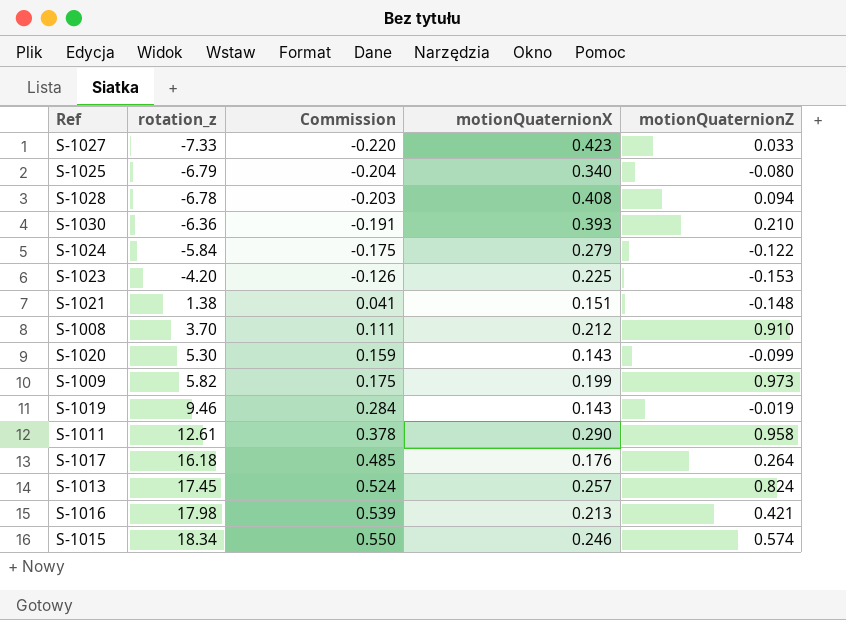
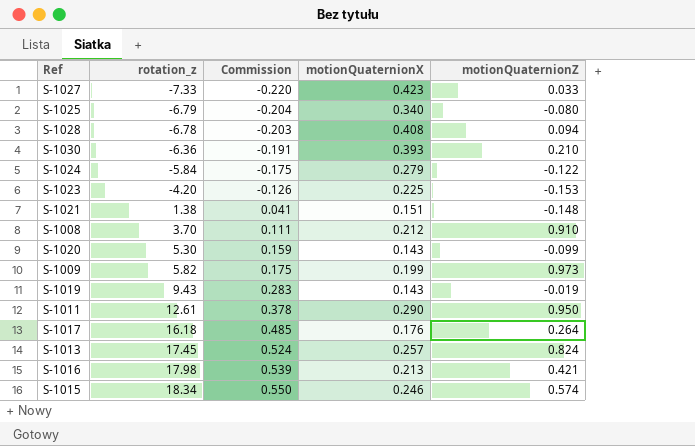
S-1019 | rotation_z: 9.46 -> 9.43
S-1019 | Commission: 0.284 -> 0.283
S-1011 | motionQuaternionZ: 0.958 -> 0.950

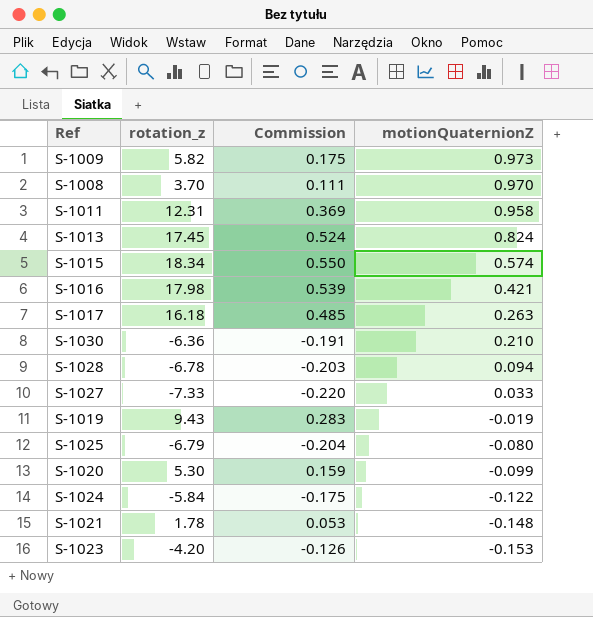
row order: rotation_z ascending -> motionQuaternionZ descending
column motionQuaternionX | position: 4 -> none
S-1008 | motionQuaternionZ: 0.910 -> 0.970
S-1011 | rotation_z: 12.61 -> 12.31
S-1011 | Commission: 0.378 -> 0.369
S-1011 | motionQuaternionZ: 0.950 -> 0.958
S-1017 | motionQuaternionZ: 0.264 -> 0.263
S-1021 | rotation_z: 1.38 -> 1.78
S-1021 | Commission: 0.041 -> 0.053

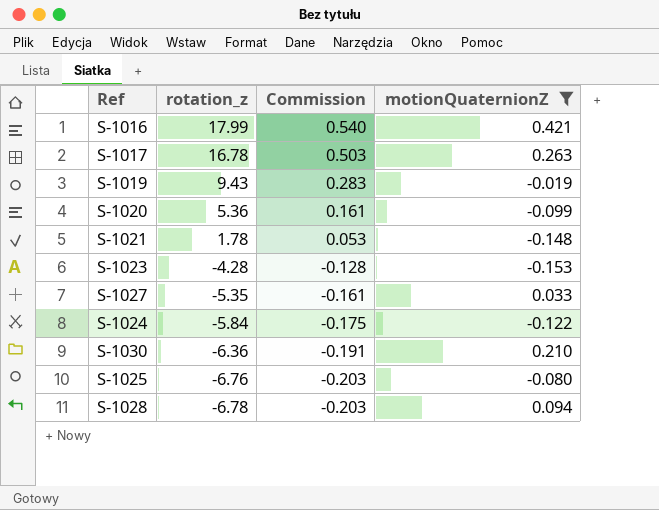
filter: none -> motionQuaternionZ <= 0.421
row order: motionQuaternionZ descending -> rotation_z descending
S-1016 | rotation_z: 17.98 -> 17.99
S-1016 | Commission: 0.539 -> 0.540
S-1017 | rotation_z: 16.18 -> 16.78
S-1017 | Commission: 0.485 -> 0.503
S-1020 | rotation_z: 5.30 -> 5.36
S-1020 | Commission: 0.159 -> 0.161
S-1023 | rotation_z: -4.20 -> -4.28
S-1023 | Commission: -0.126 -> -0.128
S-1027 | rotation_z: -7.33 -> -5.35
S-1027 | Commission: -0.220 -> -0.161
S-1025 | rotation_z: -6.79 -> -6.76
S-1025 | Commission: -0.204 -> -0.203

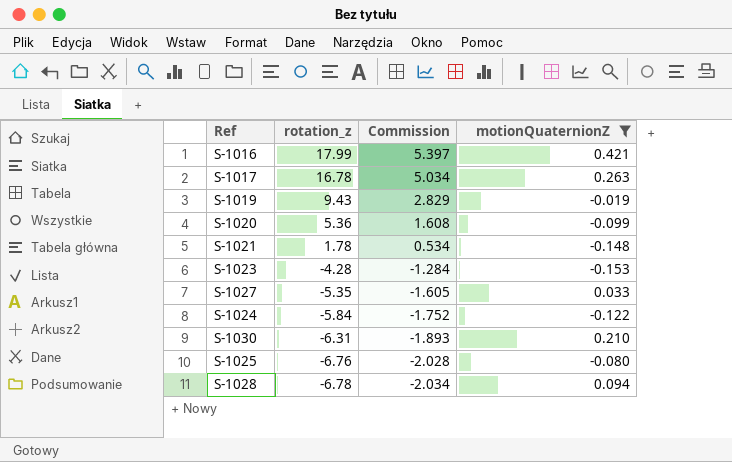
column Commission | formula: [rotation_z] * 0.03 -> [rotation_z] * 0.3
S-1030 | rotation_z: -6.36 -> -6.31

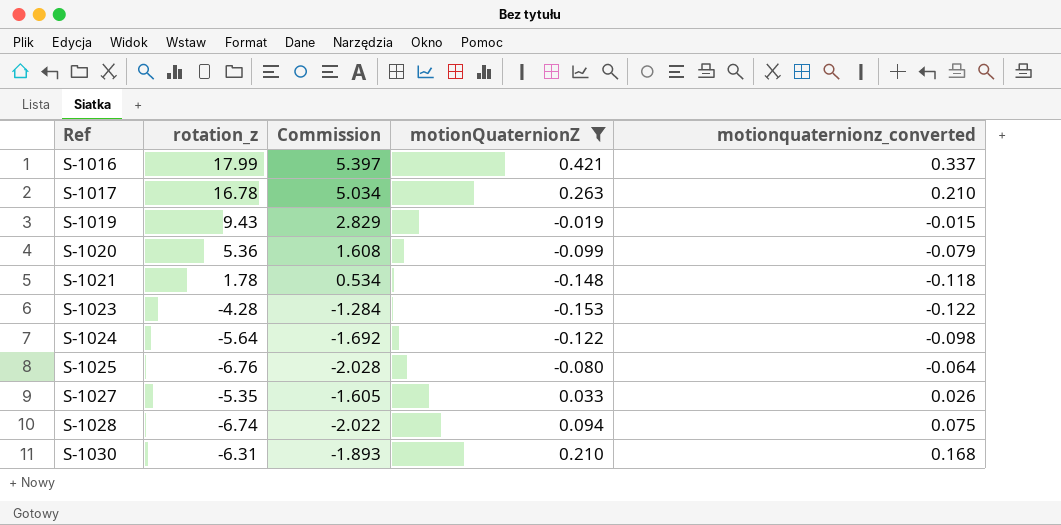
row order: rotation_z descending -> Ref ascending
column motionquaternionz_converted | formula: none -> [motionQuaternionZ] * 0.8
S-1024 | rotation_z: -5.84 -> -5.64
S-1024 | Commission: -1.752 -> -1.692
S-1028 | rotation_z: -6.78 -> -6.74
S-1028 | Commission: -2.034 -> -2.022

